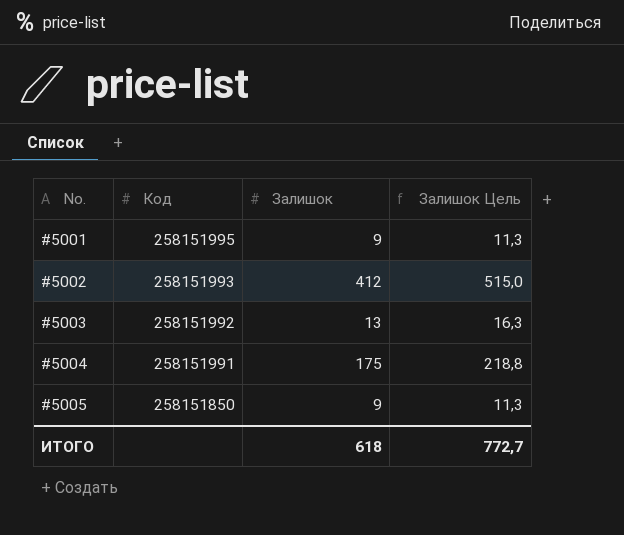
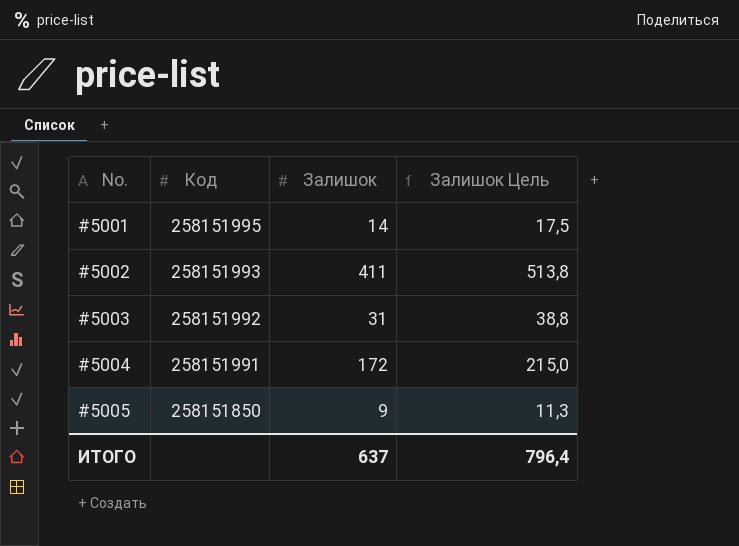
#5001 | Залишок: 9 -> 14
#5001 | Залишок Цель: 11,3 -> 17,5
#5002 | Залишок: 412 -> 411
#5002 | Залишок Цель: 515,0 -> 513,8
#5003 | Залишок: 13 -> 31
#5003 | Залишок Цель: 16,3 -> 38,8
#5004 | Залишок: 175 -> 172
#5004 | Залишок Цель: 218,8 -> 215,0
ИТОГО | Залишок: 618 -> 637
ИТОГО | Залишок Цель: 772,7 -> 796,4

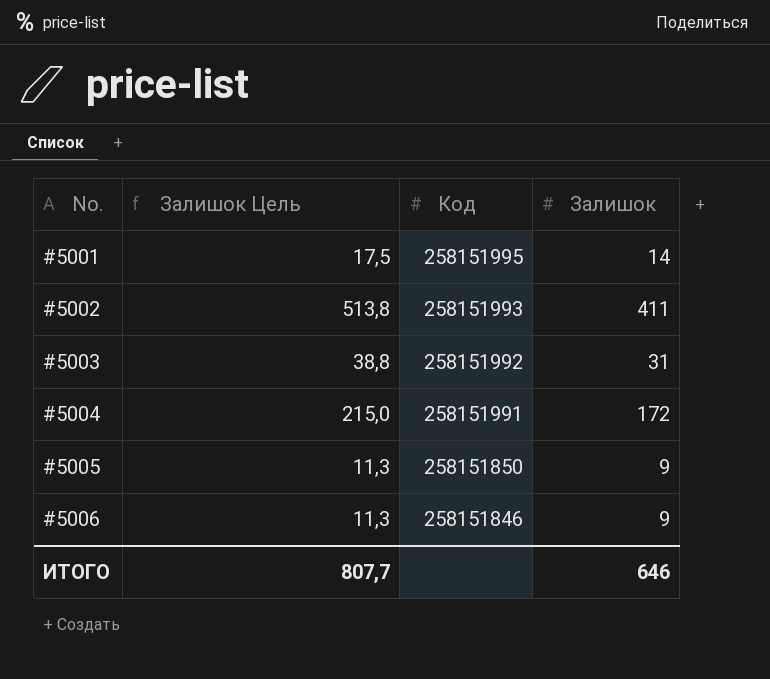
column Залишок Цель | position: 4 -> 2
row #5006: none -> 11,3 | 258151846 | 9
ИТОГО | Залишок Цель: 796,4 -> 807,7
ИТОГО | Залишок: 637 -> 646

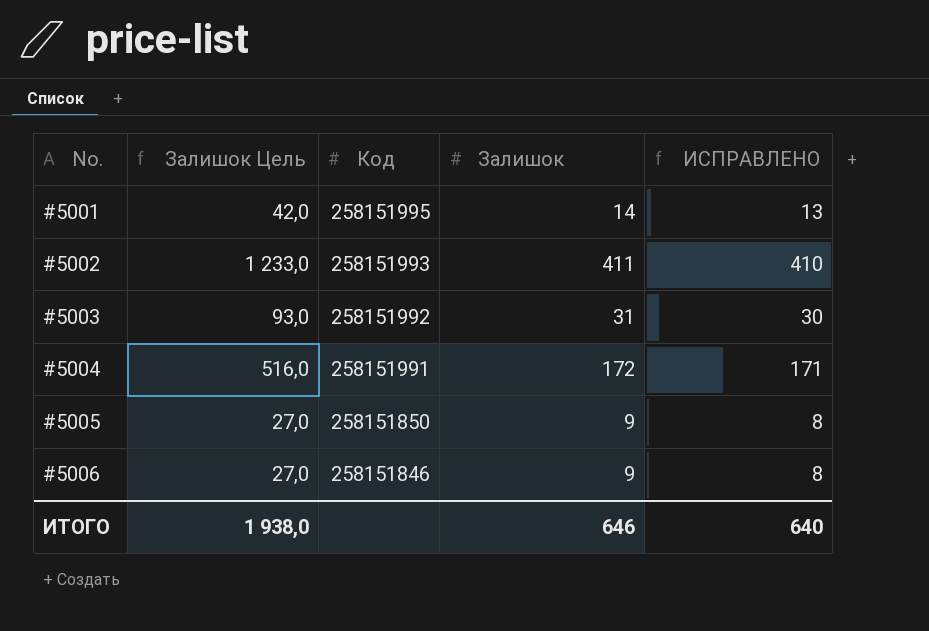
column Залишок Цель | formula: [Залишок] * 1,25 -> [Залишок] * 3
column ИСПРАВЛЕНО | formula: none -> [Залишок] - 1
ИТОГО | Залишок Цель: 807,7 -> 1 938,0

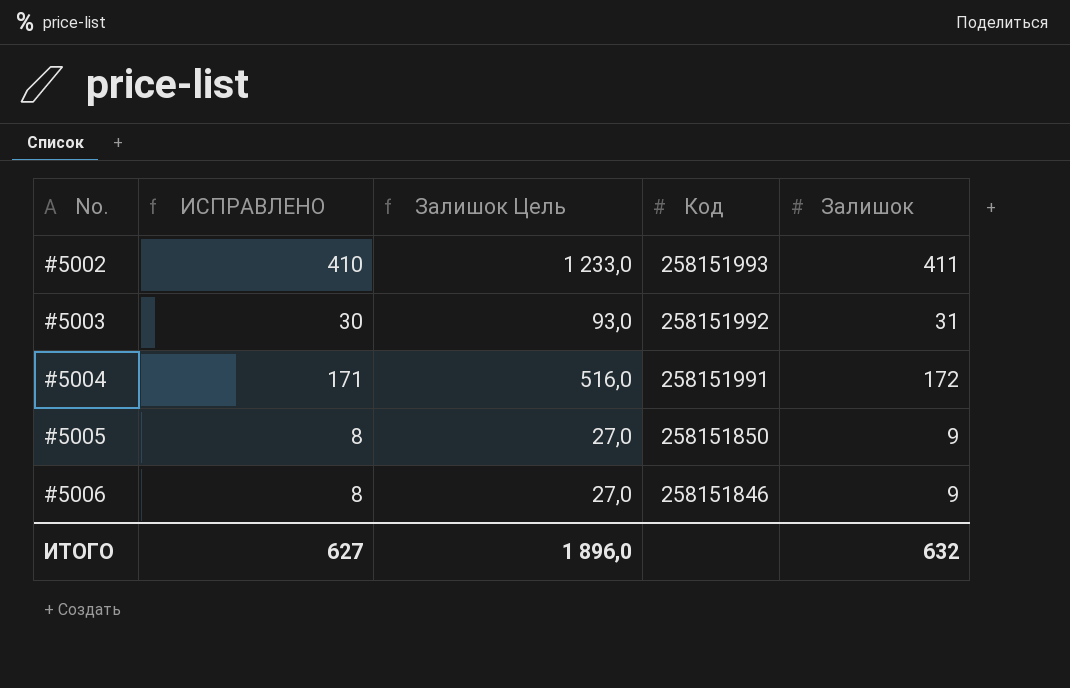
column ИСПРАВЛЕНО | position: 5 -> 2
row #5001: 42,0 | 258151995 | 14 | 13 -> none
ИТОГО | ИСПРАВЛЕНО: 640 -> 627
ИТОГО | Залишок Цель: 1 938,0 -> 1 896,0
ИТОГО | Залишок: 646 -> 632

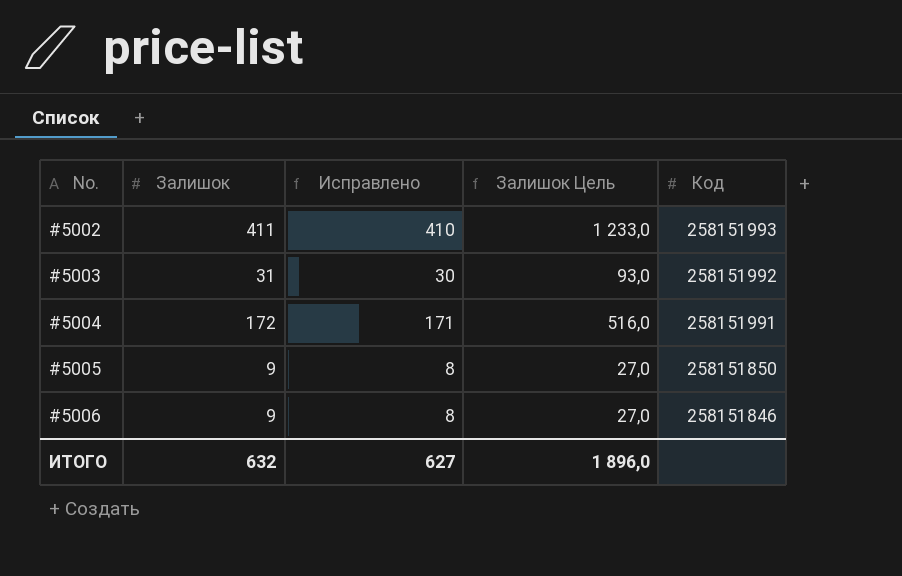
column Залишок | position: 5 -> 2
column name: ИСПРАВЛЕНО -> Исправлено

